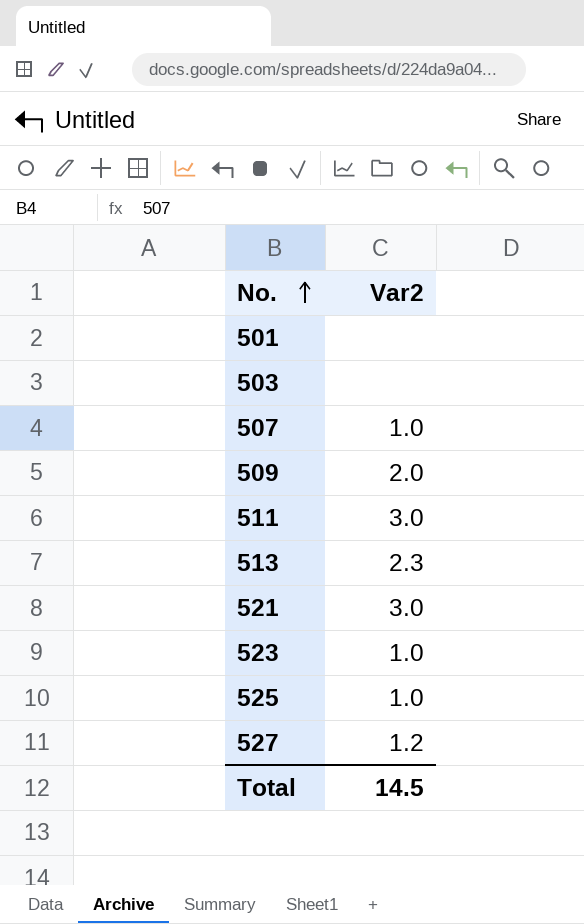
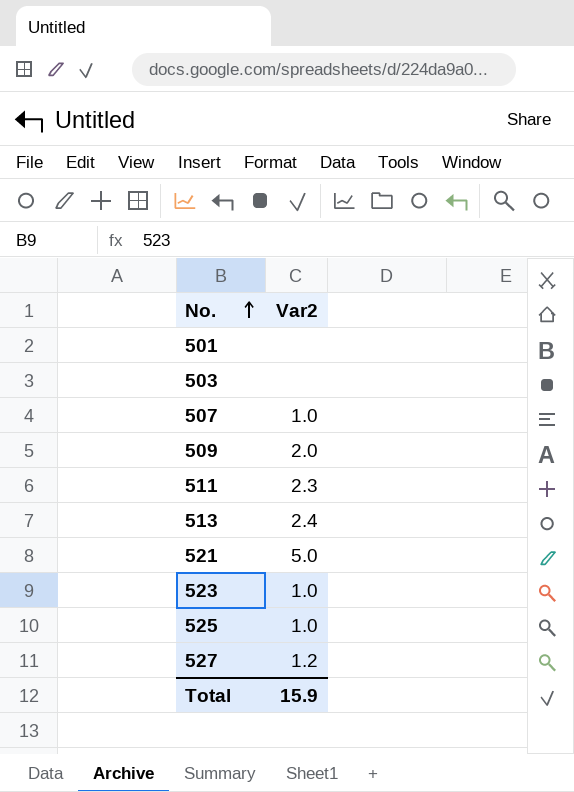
511 | Var2: 3.0 -> 2.3
513 | Var2: 2.3 -> 2.4
521 | Var2: 3.0 -> 5.0
Total | Var2: 14.5 -> 15.9

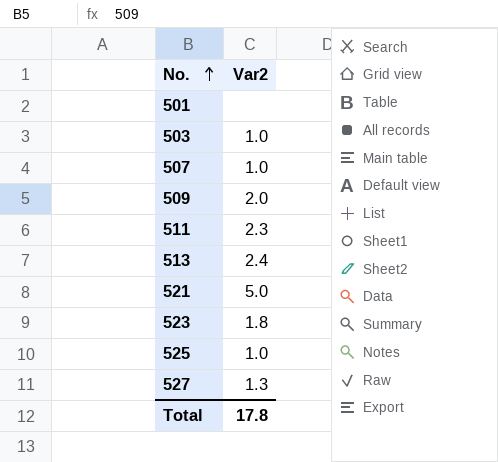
503 | Var2: none -> 1.0
523 | Var2: 1.0 -> 1.8
527 | Var2: 1.2 -> 1.3
Total | Var2: 15.9 -> 17.8

